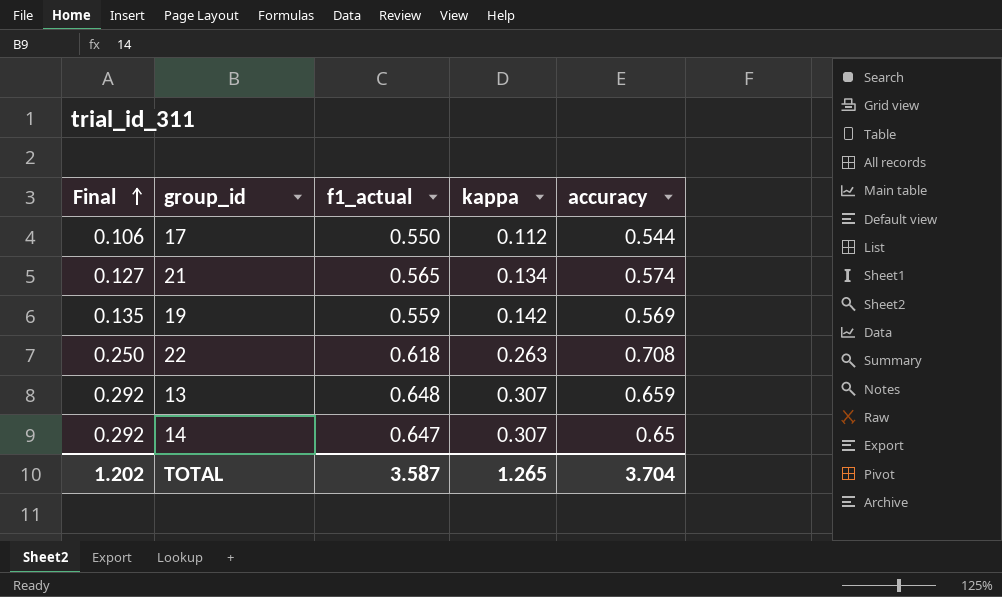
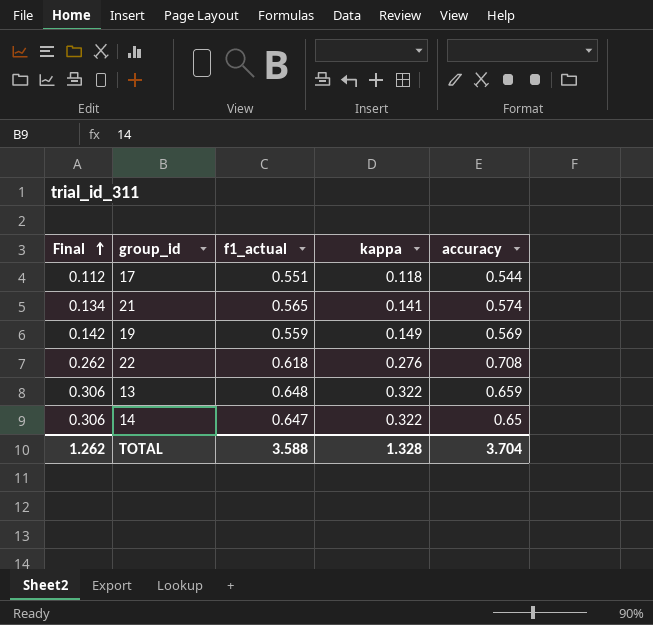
17 | Final: 0.106 -> 0.112
17 | f1_actual: 0.550 -> 0.551
17 | kappa: 0.112 -> 0.118
21 | Final: 0.127 -> 0.134
21 | kappa: 0.134 -> 0.141
19 | Final: 0.135 -> 0.142
19 | kappa: 0.142 -> 0.149
22 | Final: 0.250 -> 0.262
22 | kappa: 0.263 -> 0.276
13 | Final: 0.292 -> 0.306
13 | kappa: 0.307 -> 0.322
14 | Final: 0.292 -> 0.306
14 | kappa: 0.307 -> 0.322
TOTAL | Final: 1.202 -> 1.262
TOTAL | f1_actual: 3.587 -> 3.588
TOTAL | kappa: 1.265 -> 1.328

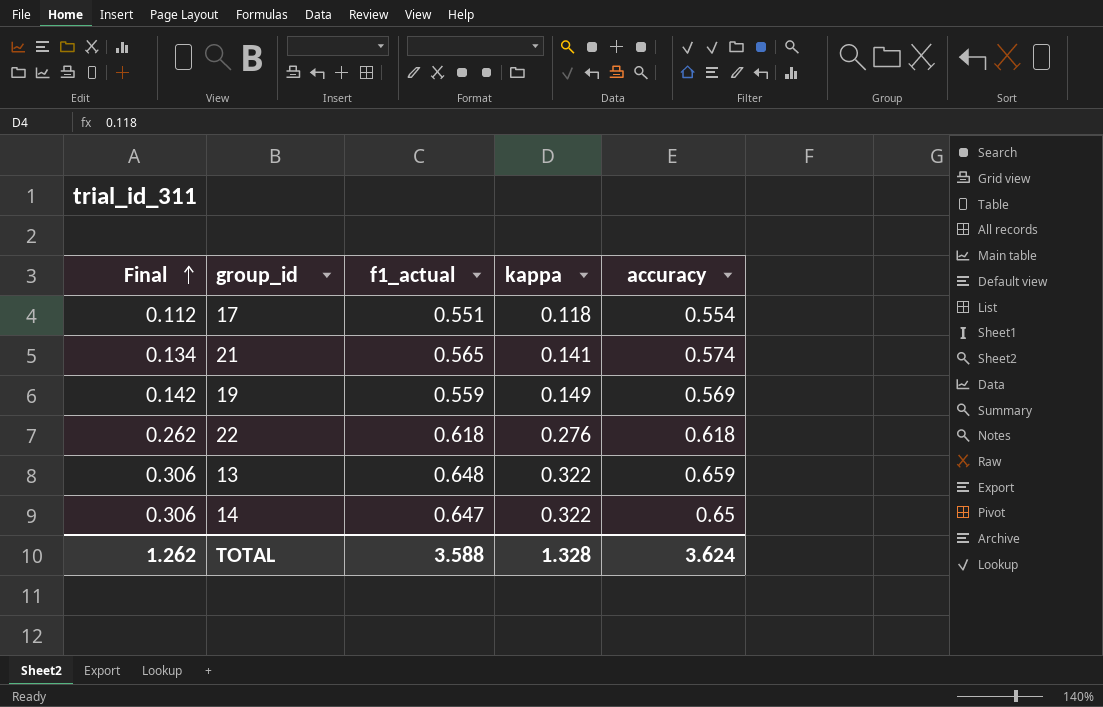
17 | accuracy: 0.544 -> 0.554
22 | accuracy: 0.708 -> 0.618
TOTAL | accuracy: 3.704 -> 3.624

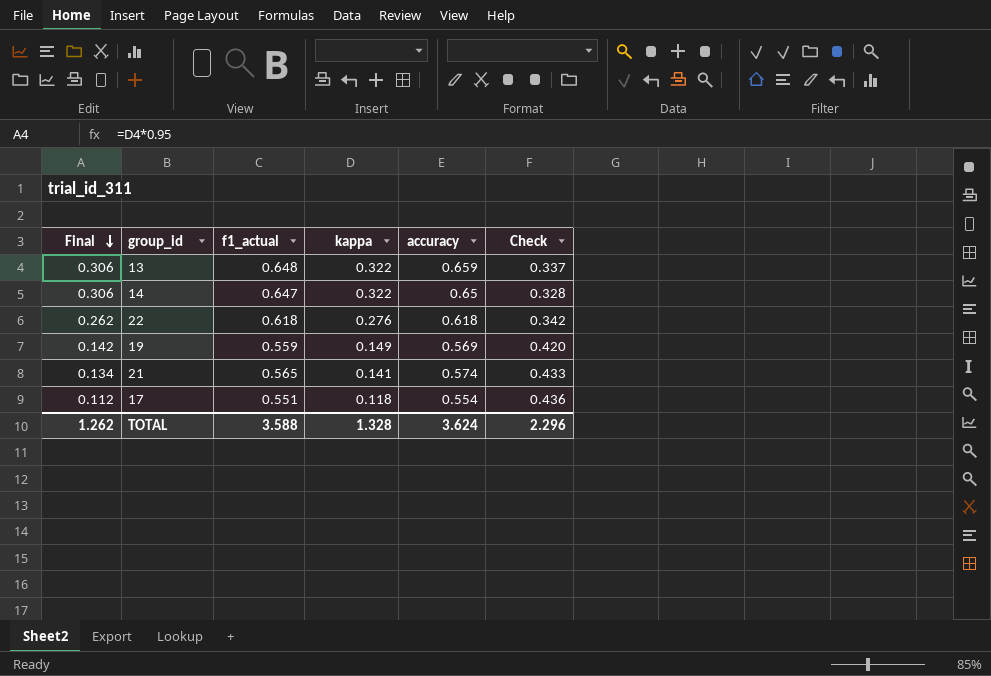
row order: Final ascending -> Final descending
column Check | formula: none -> [accuracy] - [kappa]

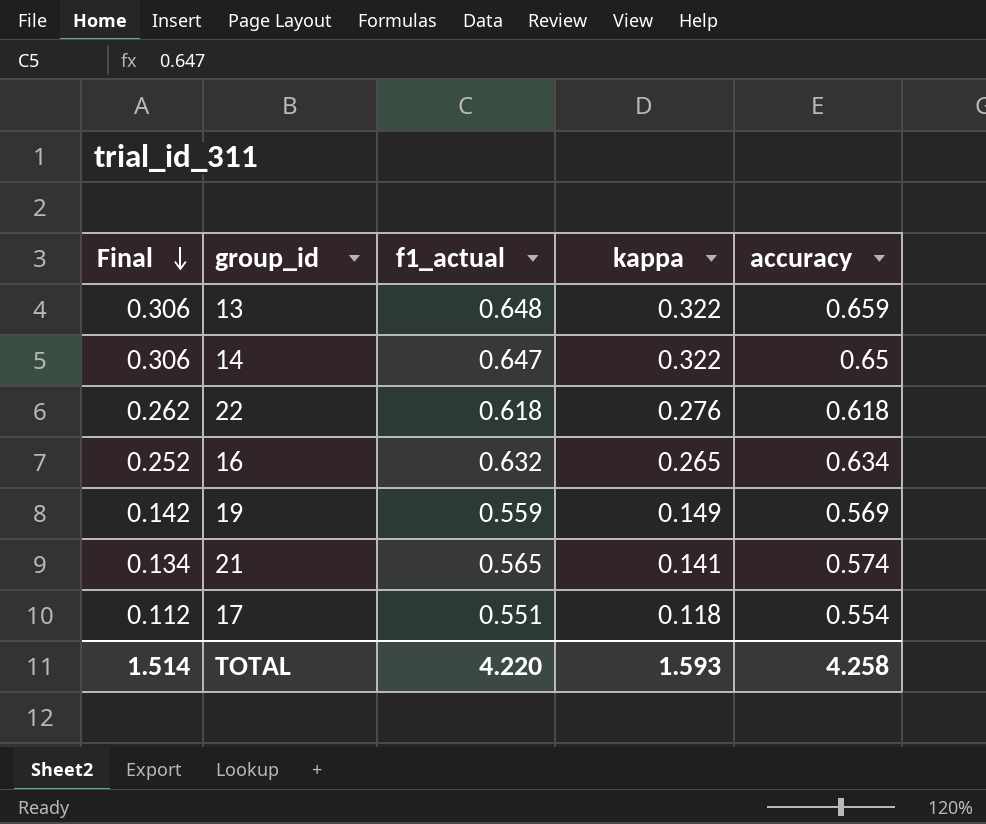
column Check | formula: [accuracy] - [kappa] -> none
row 16: none -> 0.252 | 0.632 | 0.265 | 0.634
TOTAL | Final: 1.262 -> 1.514
TOTAL | f1_actual: 3.588 -> 4.220
TOTAL | kappa: 1.328 -> 1.593
TOTAL | accuracy: 3.624 -> 4.258

